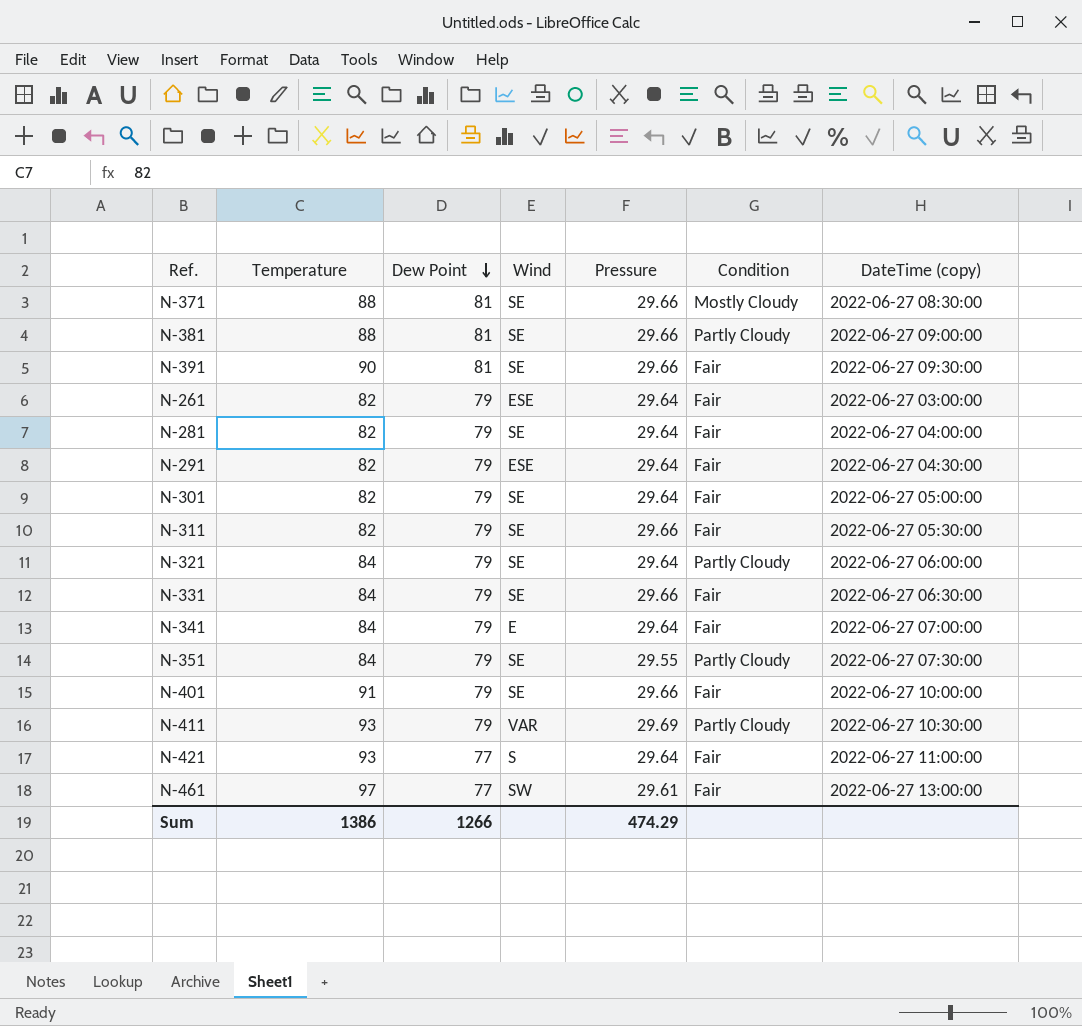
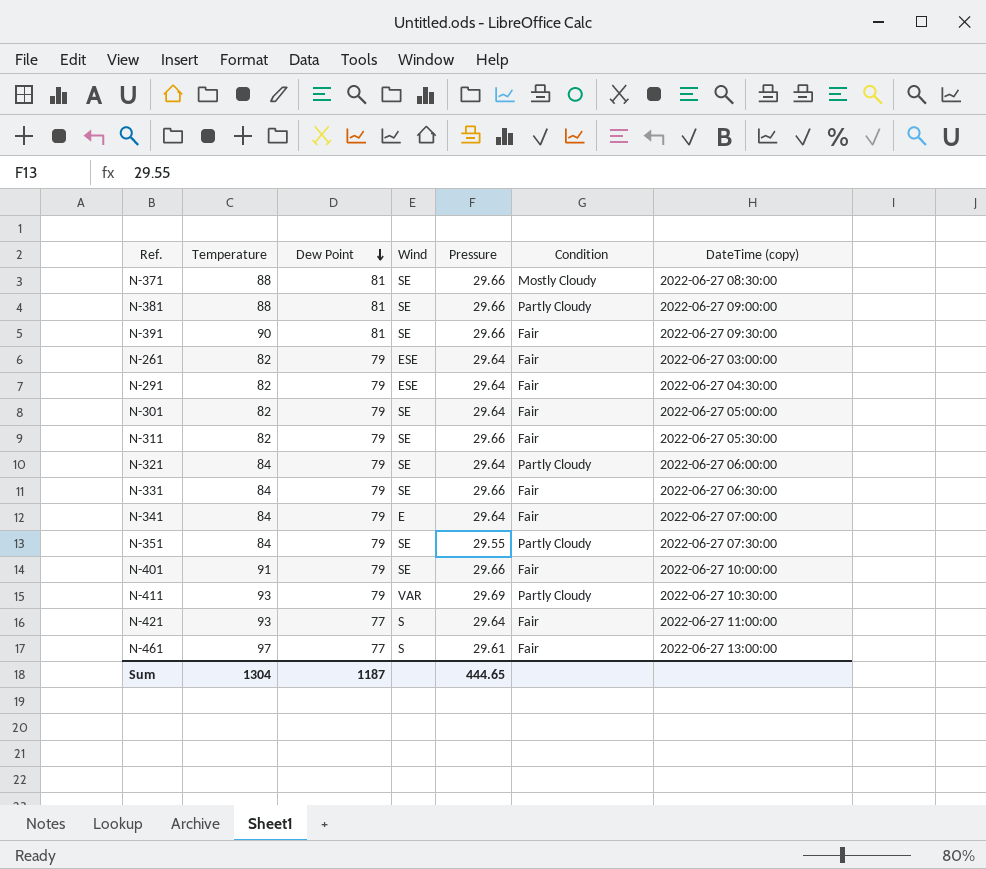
row N-281: 82 | 79 | SE | 29.64 | Fair | 2022-06-27 04:00:00 -> none
N-461 | Wind: SW -> S
Sum | Temperature: 1386 -> 1304
Sum | Dew Point: 1266 -> 1187
Sum | Pressure: 474.29 -> 444.65

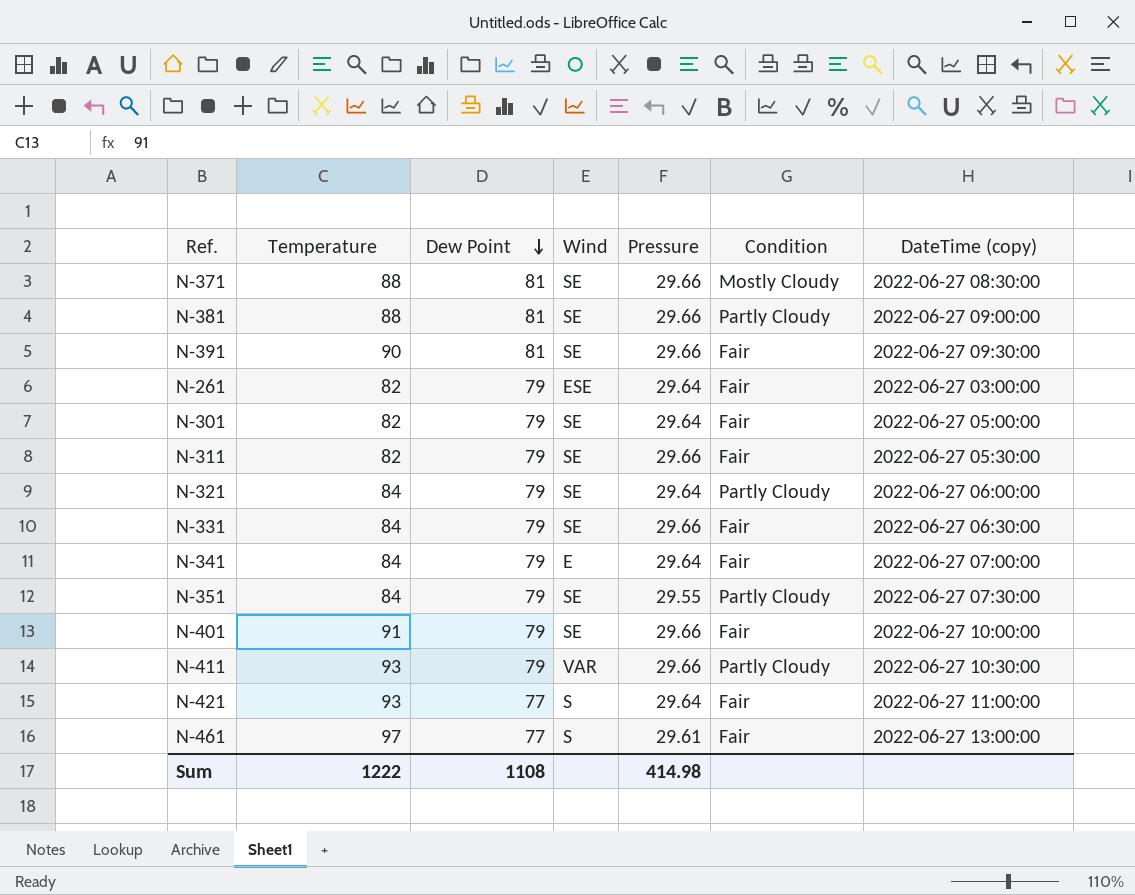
row N-291: 82 | 79 | ESE | 29.64 | Fair | 2022-06-27 04:30:00 -> none
N-411 | Pressure: 29.69 -> 29.66
Sum | Temperature: 1304 -> 1222
Sum | Dew Point: 1187 -> 1108
Sum | Pressure: 444.65 -> 414.98

